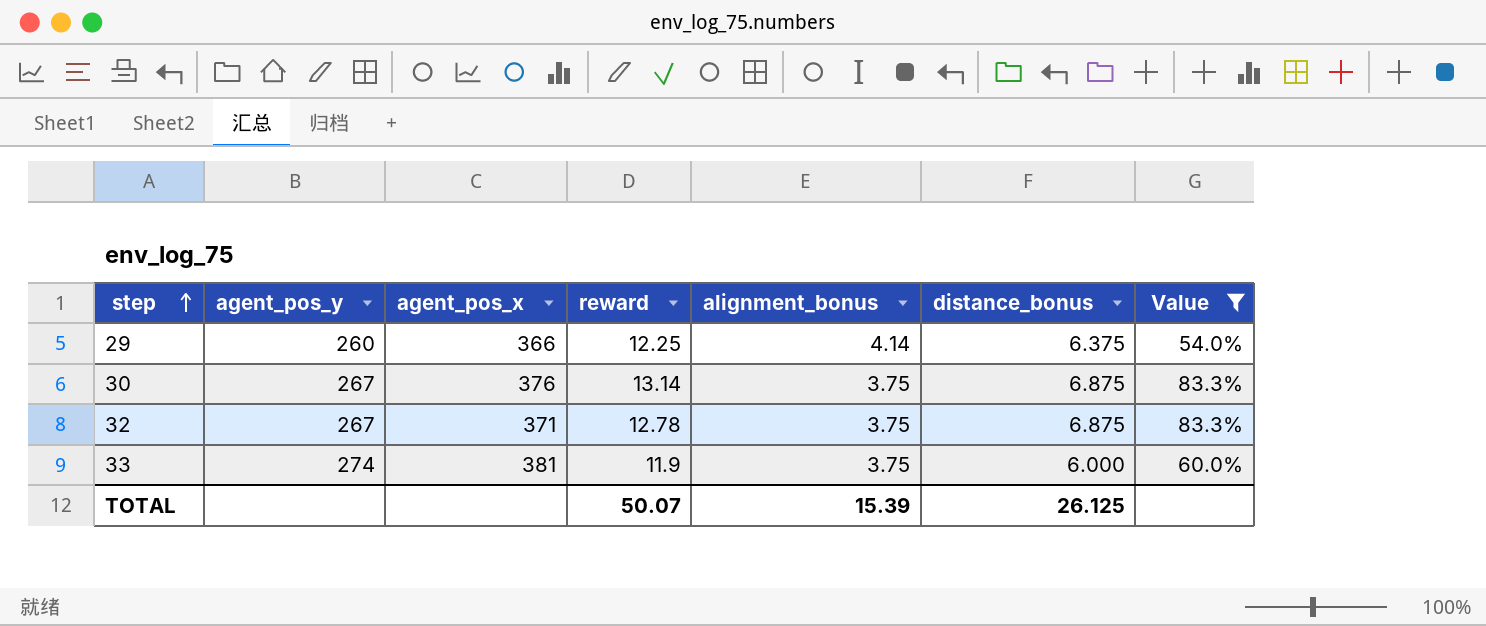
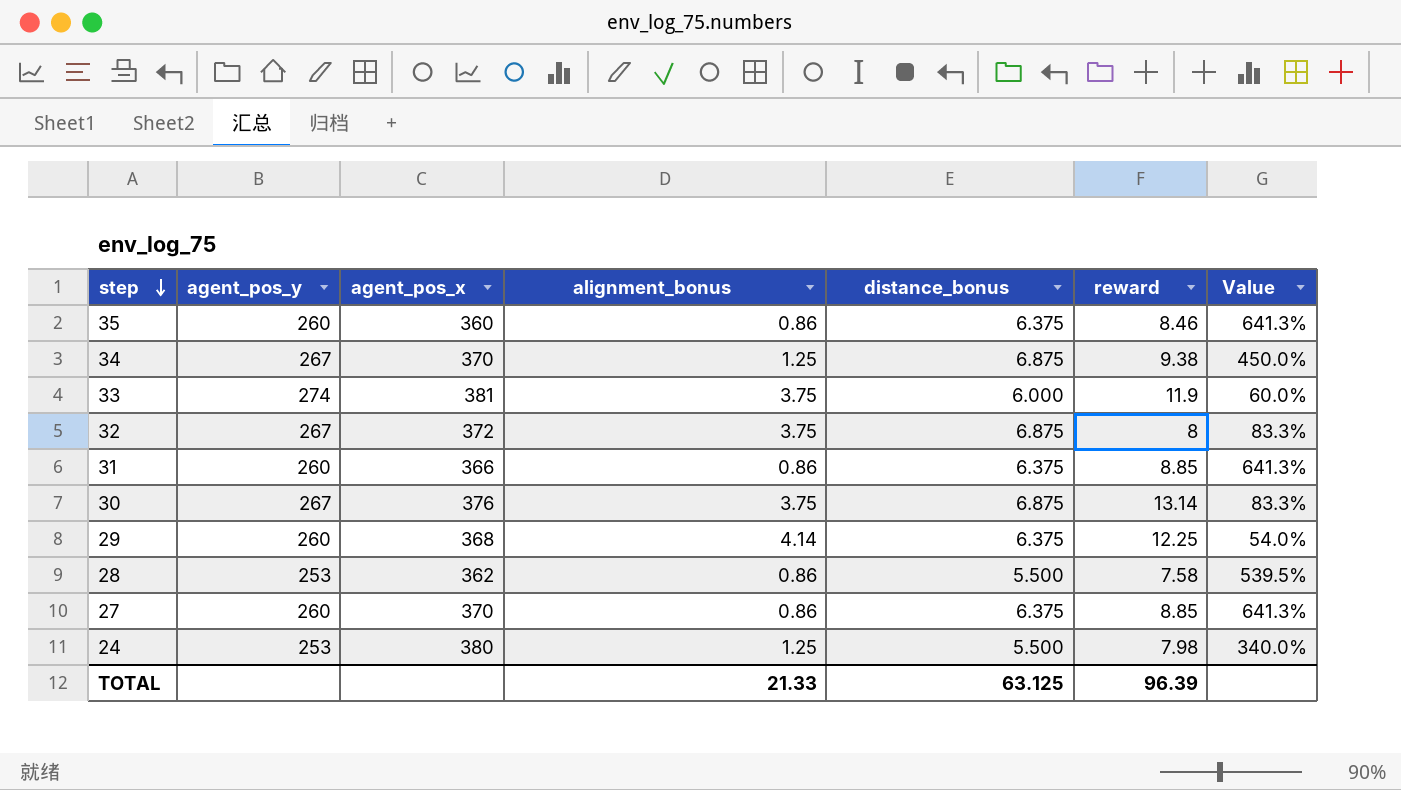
filter: Value <= 83.3% -> none
row order: step ascending -> step descending
column reward | position: 4 -> 6
32 | agent_pos_x: 371 -> 372
32 | reward: 12.78 -> 8
29 | agent_pos_x: 366 -> 368
TOTAL | alignment_bonus: 15.39 -> 21.33
TOTAL | distance_bonus: 26.125 -> 63.125
TOTAL | reward: 50.07 -> 96.39

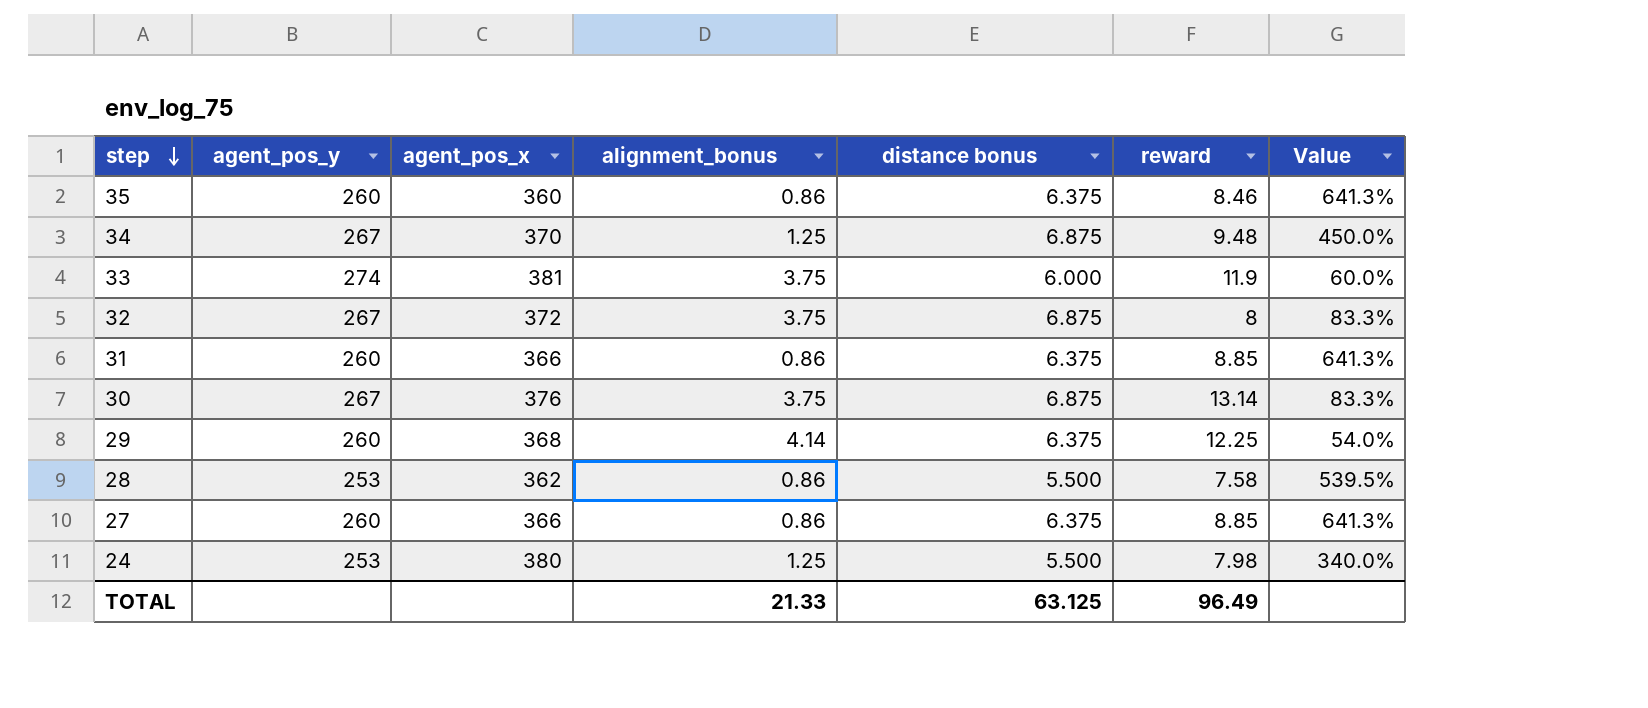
column name: distance_bonus -> distance bonus
34 | reward: 9.38 -> 9.48
27 | agent_pos_x: 370 -> 366
TOTAL | reward: 96.39 -> 96.49

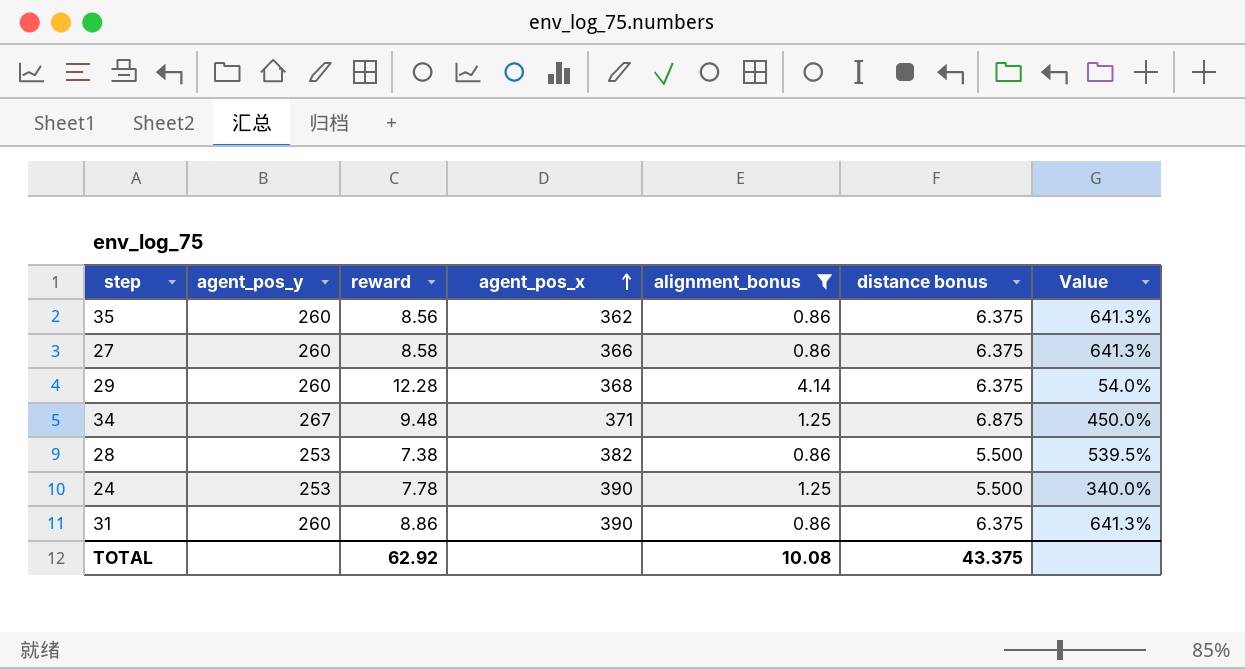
filter: none -> alignment_bonus != 3.75
row order: step descending -> agent_pos_x ascending
column reward | position: 6 -> 3
35 | reward: 8.46 -> 8.56
35 | agent_pos_x: 360 -> 362
27 | reward: 8.85 -> 8.58
29 | reward: 12.25 -> 12.28
34 | agent_pos_x: 370 -> 371
28 | reward: 7.58 -> 7.38
28 | agent_pos_x: 362 -> 382
24 | reward: 7.98 -> 7.78
24 | agent_pos_x: 380 -> 390
31 | reward: 8.85 -> 8.86
31 | agent_pos_x: 366 -> 390
TOTAL | reward: 96.49 -> 62.92
TOTAL | alignment_bonus: 21.33 -> 10.08
TOTAL | distance bonus: 63.125 -> 43.375

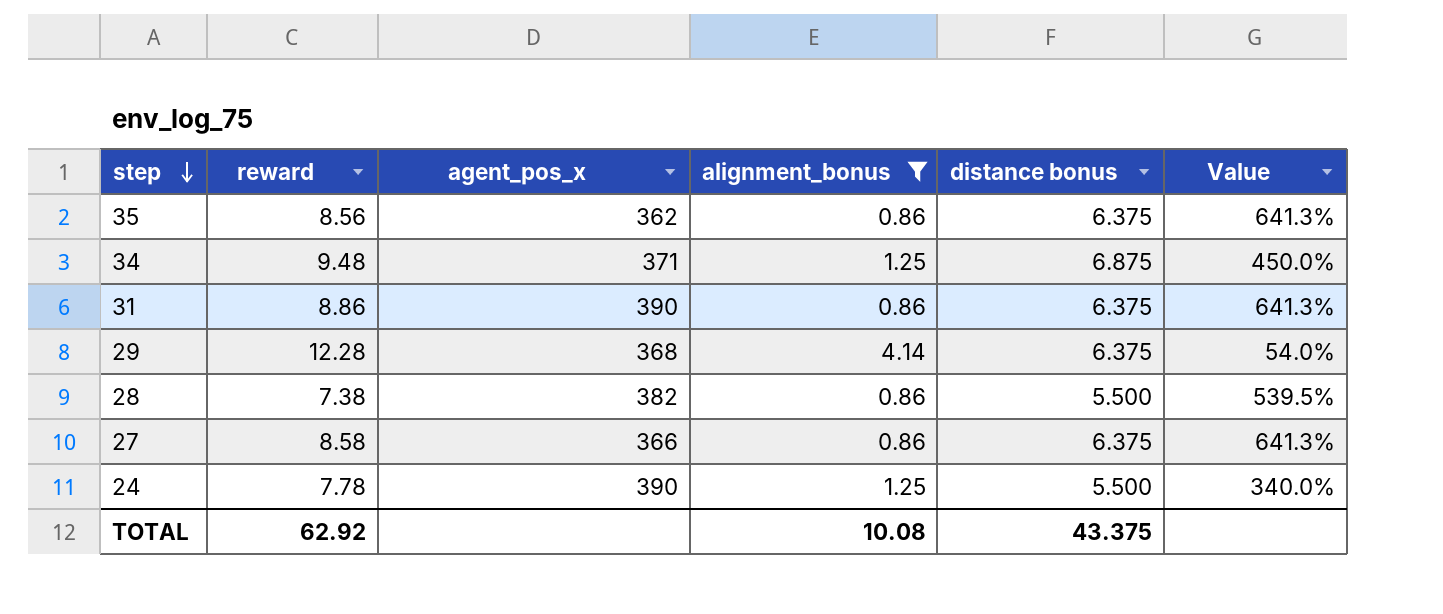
row order: agent_pos_x ascending -> step descending
column agent_pos_y | position: 2 -> none

